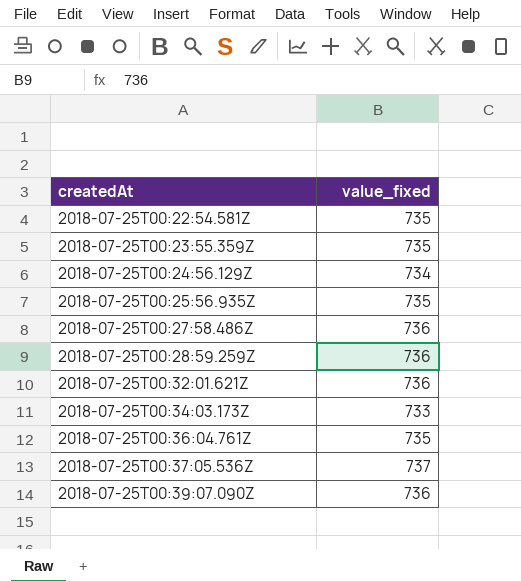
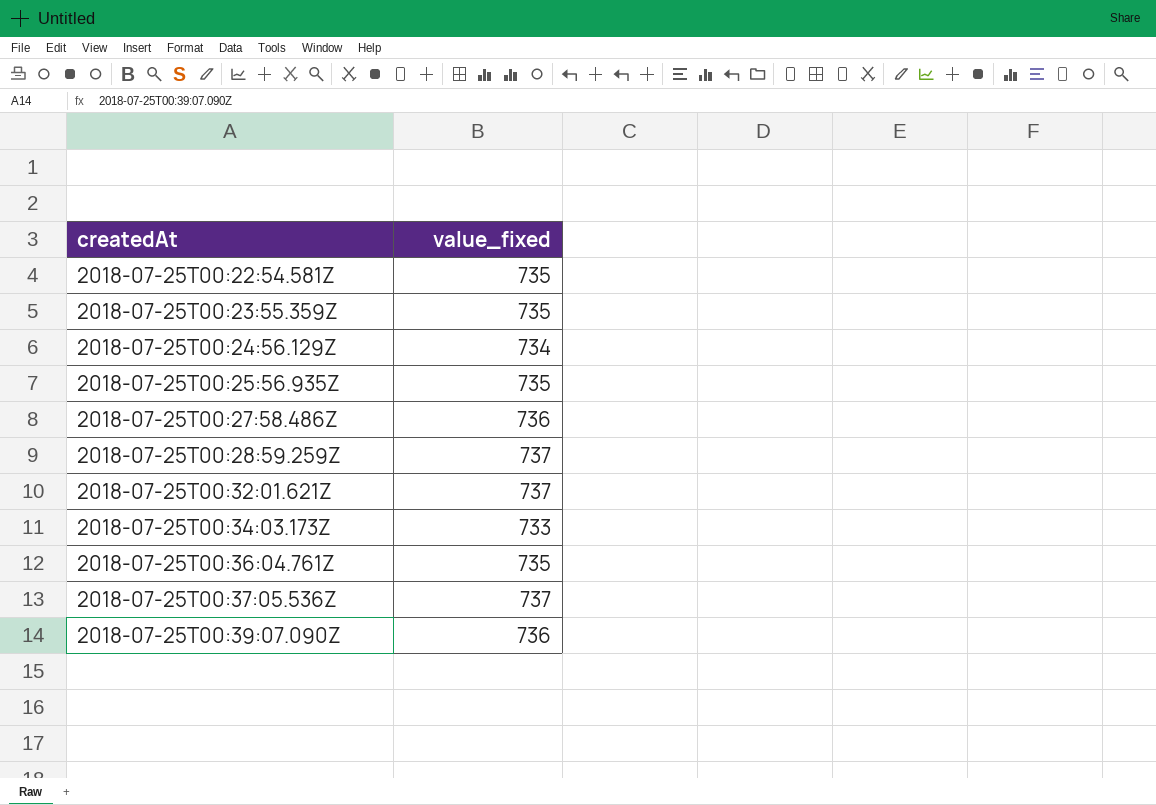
2018-07-25T00:28:59.259Z | value_fixed: 736 -> 737
2018-07-25T00:32:01.621Z | value_fixed: 736 -> 737

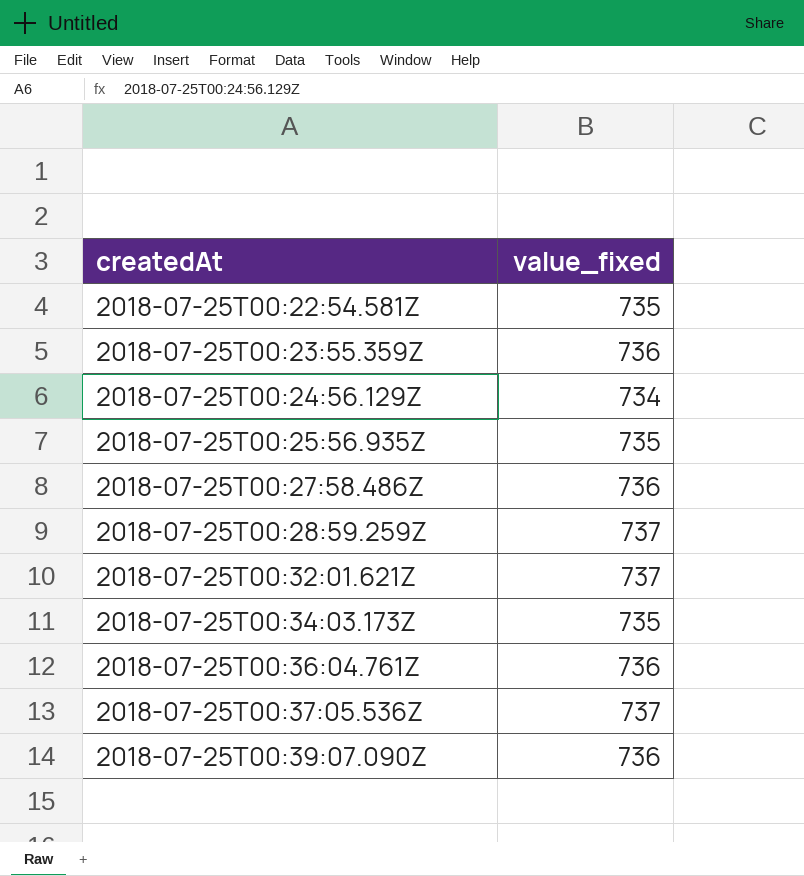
2018-07-25T00:23:55.359Z | value_fixed: 735 -> 736
2018-07-25T00:34:03.173Z | value_fixed: 733 -> 735
2018-07-25T00:36:04.761Z | value_fixed: 735 -> 736

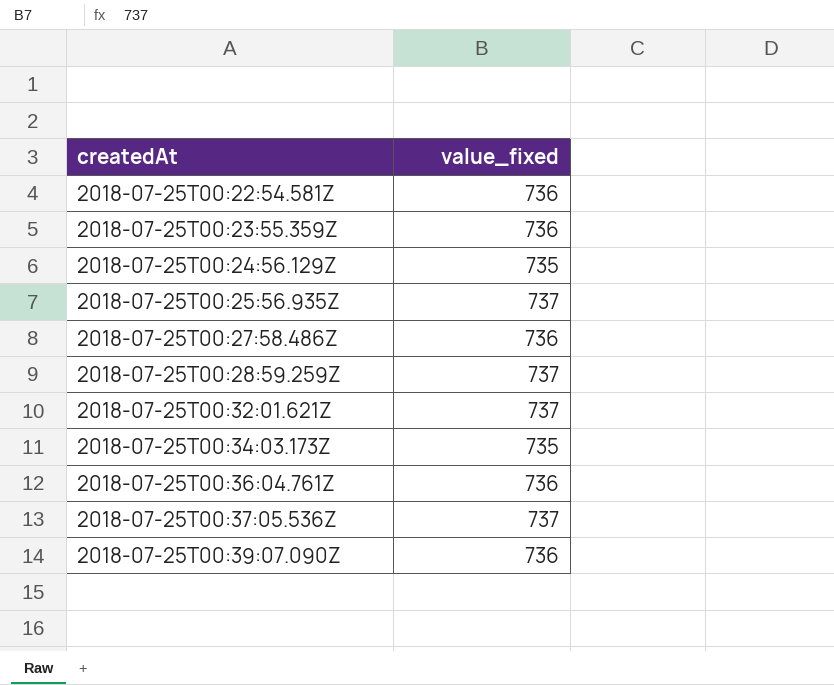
2018-07-25T00:22:54.581Z | value_fixed: 735 -> 736
2018-07-25T00:24:56.129Z | value_fixed: 734 -> 735
2018-07-25T00:25:56.935Z | value_fixed: 735 -> 737

